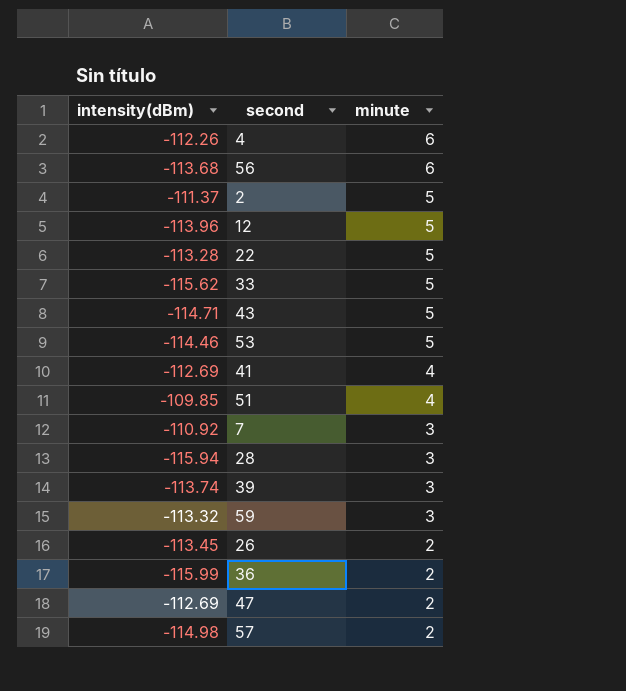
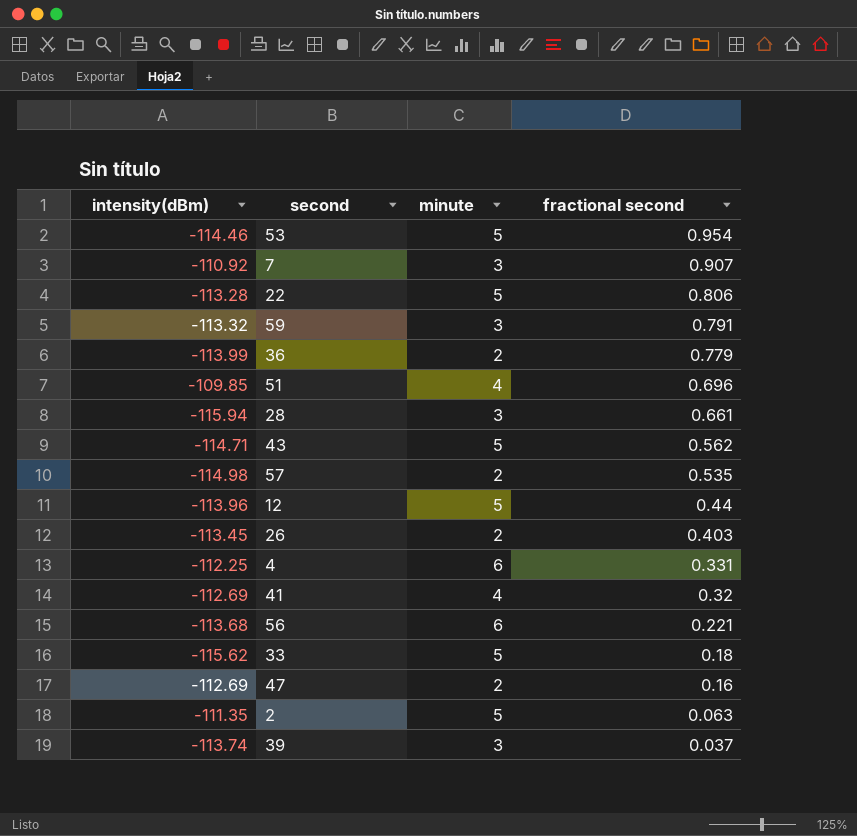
row order: minute descending -> fractional second descending
column fractional second | position: none -> 4
36 | intensity(dBm): -115.99 -> -113.99
4 | intensity(dBm): -112.26 -> -112.25
2 | intensity(dBm): -111.37 -> -111.35

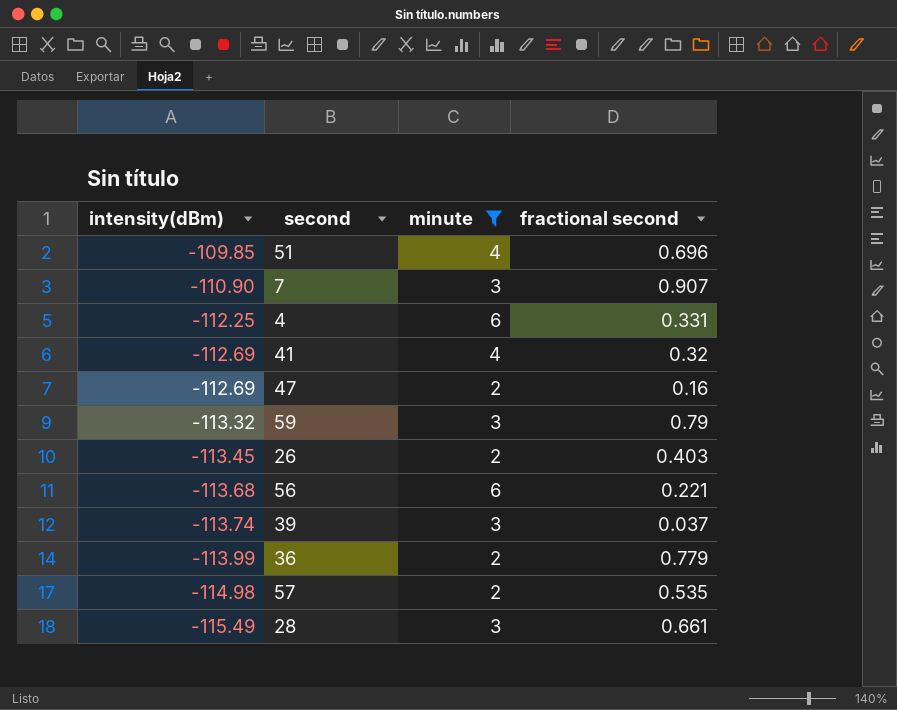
filter: none -> minute != 5
row order: fractional second descending -> intensity(dBm) descending
7 | intensity(dBm): -110.92 -> -110.90
59 | fractional second: 0.791 -> 0.79
28 | intensity(dBm): -115.94 -> -115.49

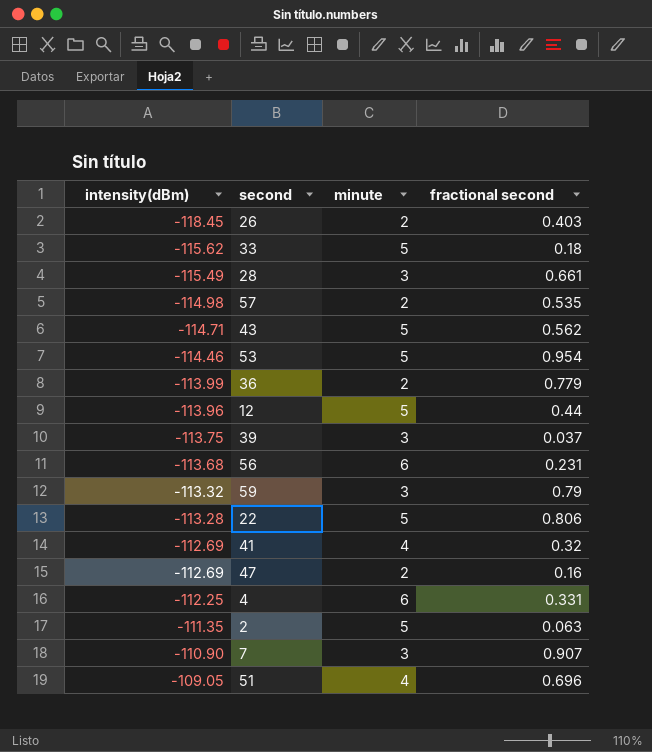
filter: minute != 5 -> none
row order: intensity(dBm) descending -> intensity(dBm) ascending
26 | intensity(dBm): -113.45 -> -118.45
39 | intensity(dBm): -113.74 -> -113.75
56 | fractional second: 0.221 -> 0.231
51 | intensity(dBm): -109.85 -> -109.05

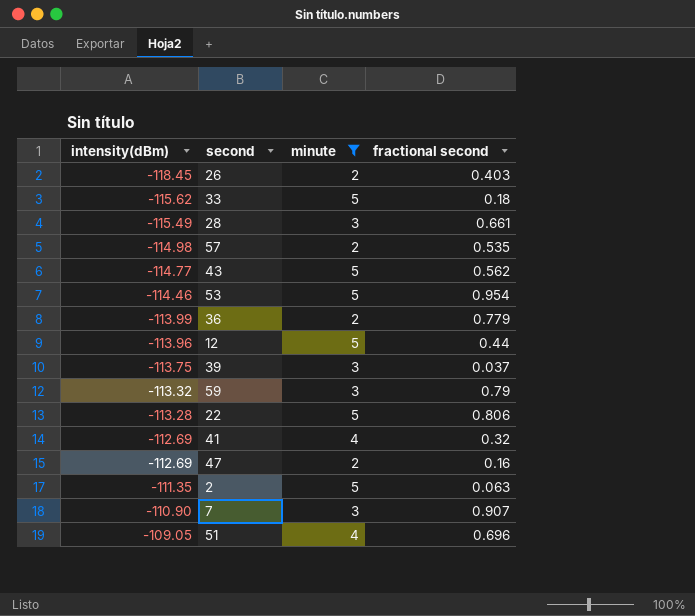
filter: none -> minute != 6
43 | intensity(dBm): -114.71 -> -114.77

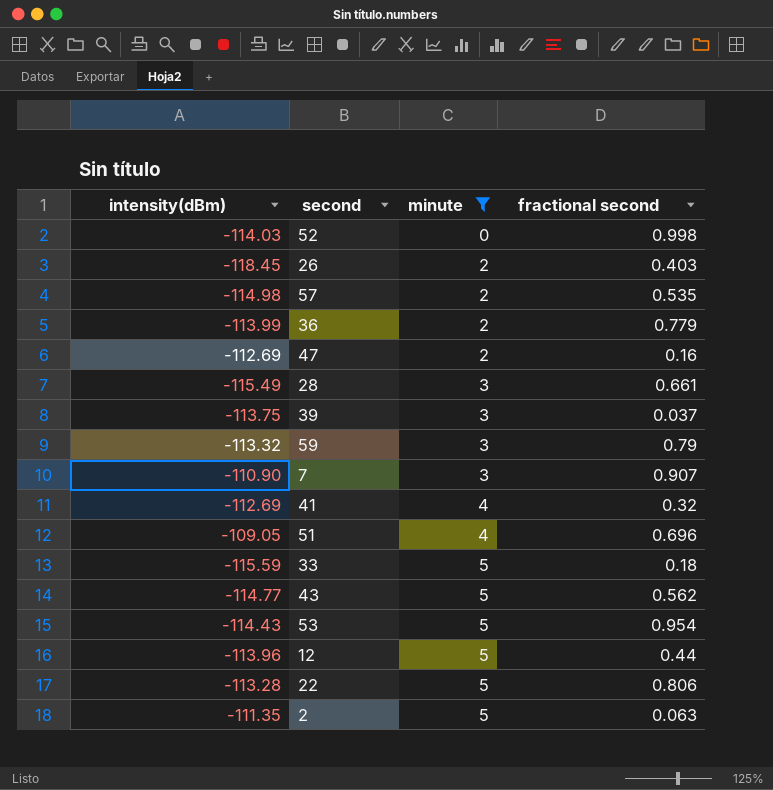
row order: intensity(dBm) ascending -> minute ascending
row 52: none -> -114.03 | 0 | 0.998
33 | intensity(dBm): -115.62 -> -115.59
53 | intensity(dBm): -114.46 -> -114.43

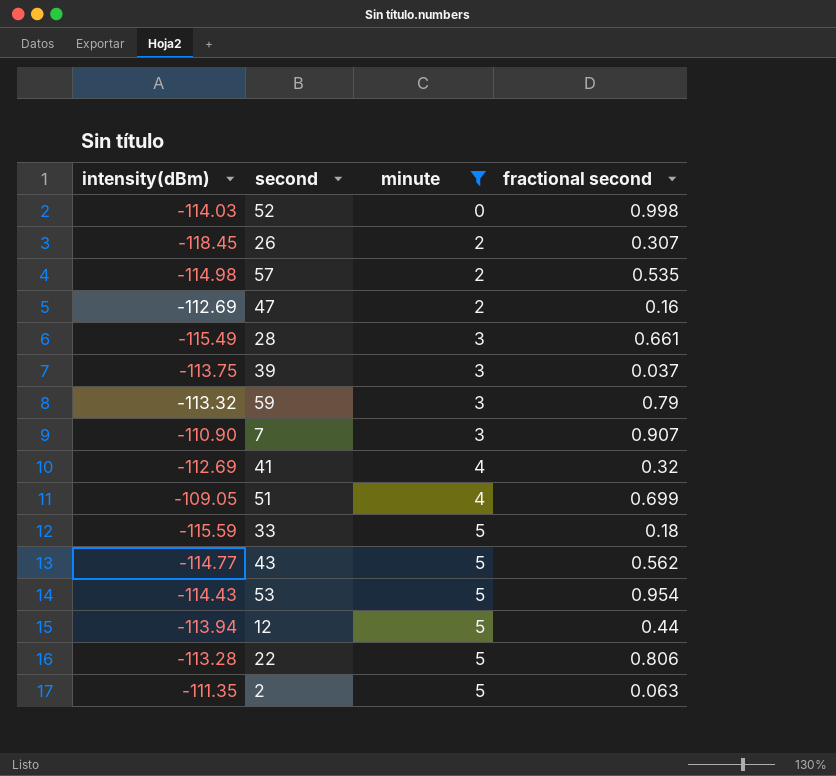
row 36: -113.99 | 2 | 0.779 -> none
26 | fractional second: 0.403 -> 0.307
51 | fractional second: 0.696 -> 0.699
12 | intensity(dBm): -113.96 -> -113.94

